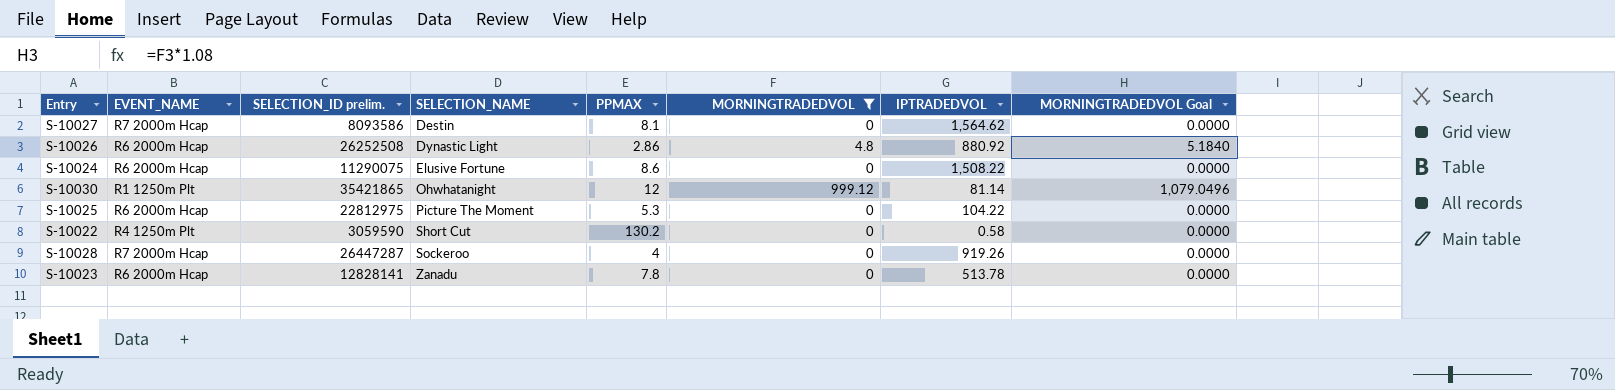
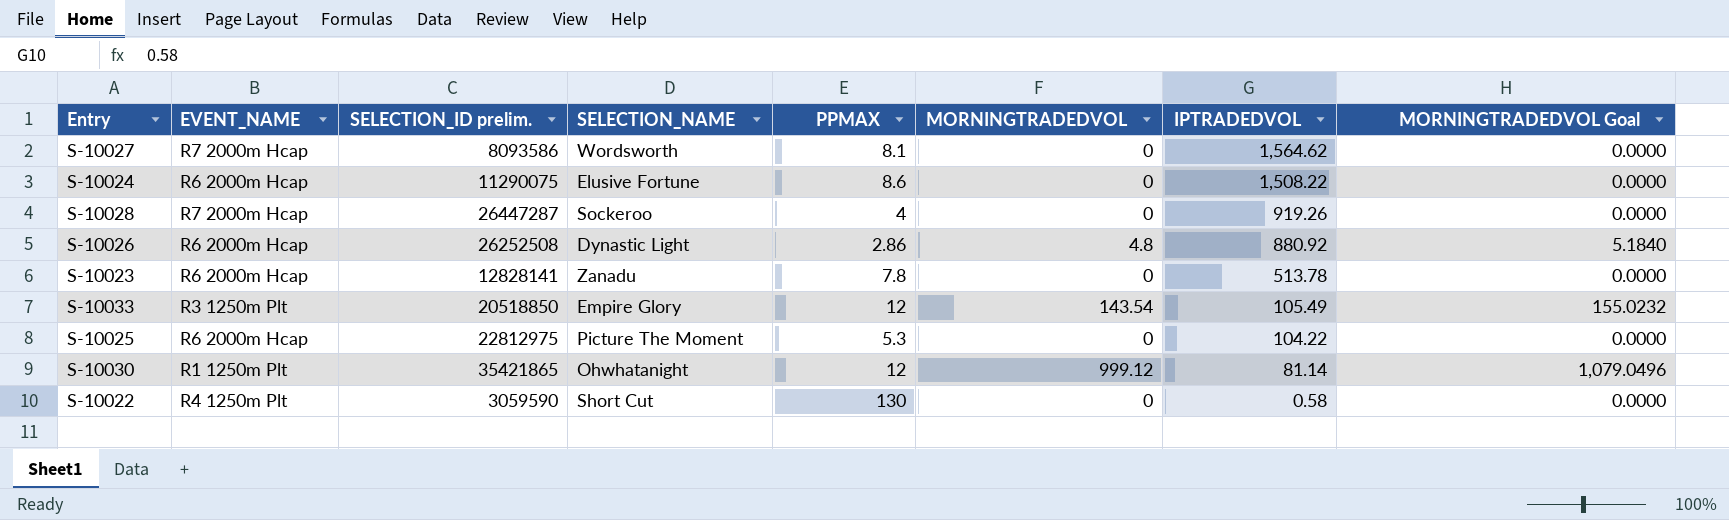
filter: MORNINGTRADEDVOL != 143.54 -> none
row order: SELECTION_NAME ascending -> IPTRADEDVOL descending
S-10027 | SELECTION_NAME: Destin -> Wordsworth
S-10022 | PPMAX: 130.2 -> 130

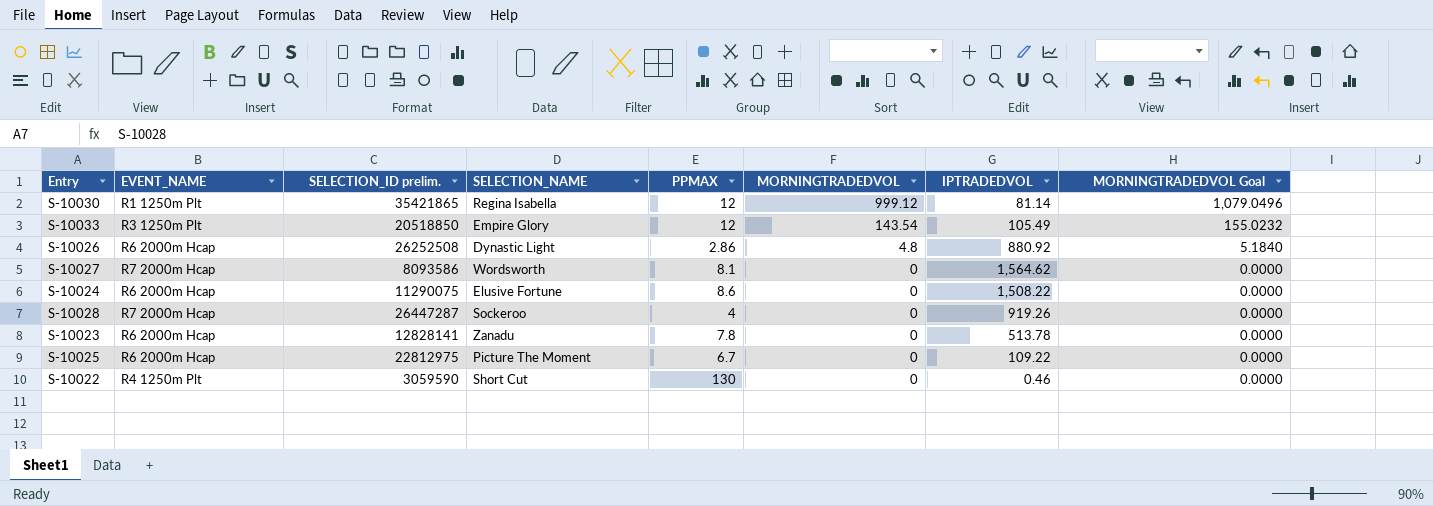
row order: IPTRADEDVOL descending -> MORNINGTRADEDVOL descending
S-10030 | SELECTION_NAME: Ohwhatanight -> Regina Isabella
S-10025 | PPMAX: 5.3 -> 6.7
S-10025 | IPTRADEDVOL: 104.22 -> 109.22
S-10022 | IPTRADEDVOL: 0.58 -> 0.46

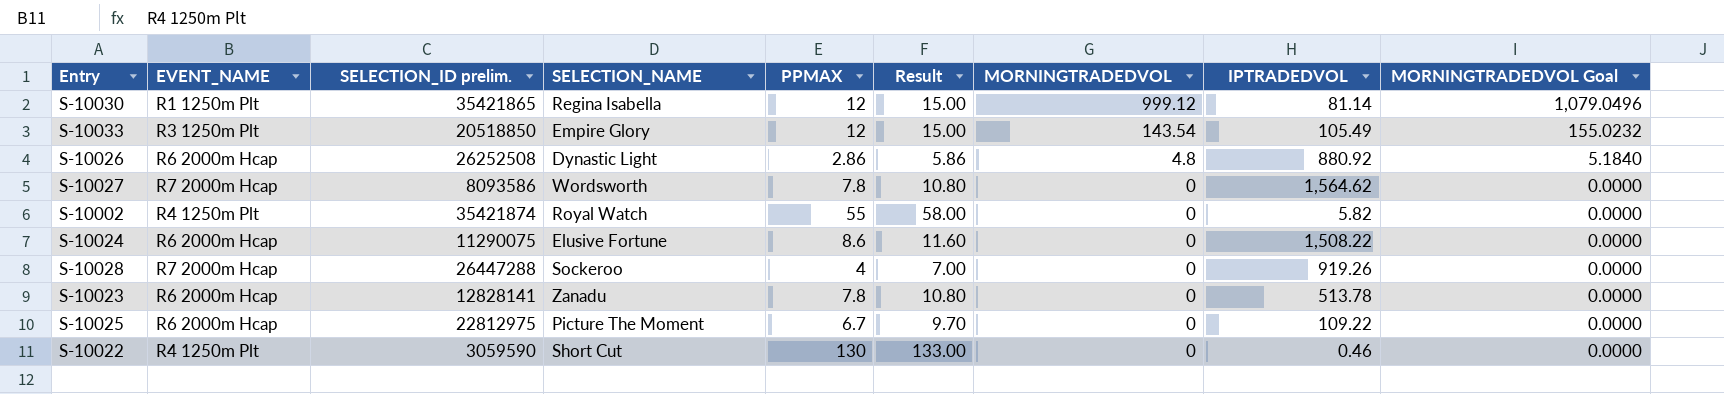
column Result | formula: none -> [PPMAX] + 3
S-10027 | PPMAX: 8.1 -> 7.8
row S-10002: none -> R4 1250m Plt | 35421874 | Royal Watch | 55 | 58.00 | 0 | 5.82 | 0.0000
S-10028 | SELECTION_ID prelim.: 26447287 -> 26447288

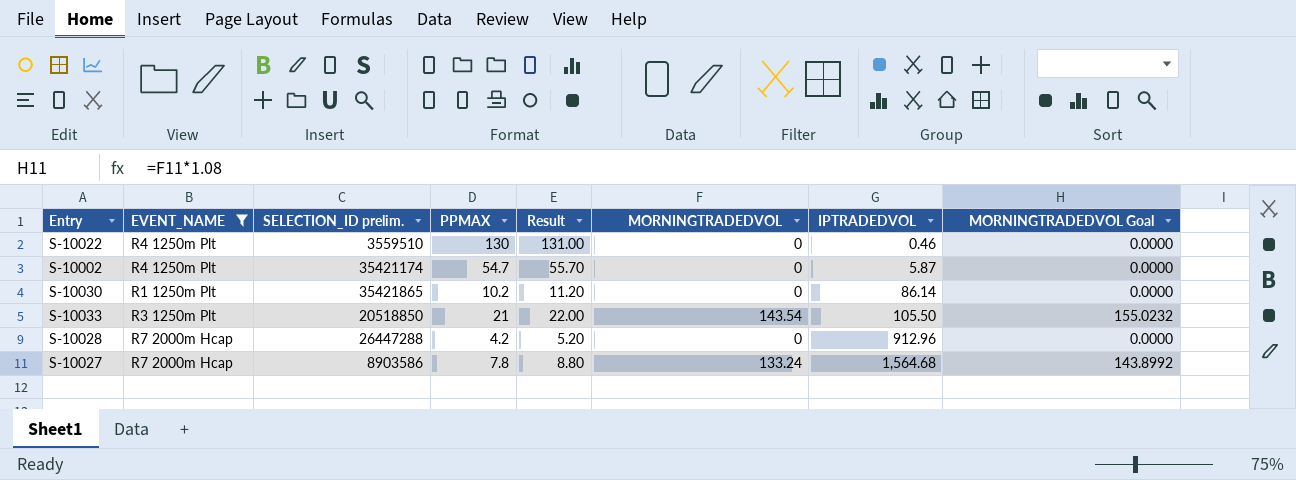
filter: none -> EVENT_NAME != R6 2000m Hcap
row order: MORNINGTRADEDVOL descending -> IPTRADEDVOL ascending
column SELECTION_NAME | position: 4 -> none
column Result | formula: [PPMAX] + 3 -> [PPMAX] + 1
S-10022 | SELECTION_ID prelim.: 3059590 -> 3559510
S-10002 | SELECTION_ID prelim.: 35421874 -> 35421174
S-10002 | PPMAX: 55 -> 54.7
S-10002 | IPTRADEDVOL: 5.82 -> 5.87
S-10030 | PPMAX: 12 -> 10.2
S-10030 | MORNINGTRADEDVOL: 999.12 -> 0
S-10030 | IPTRADEDVOL: 81.14 -> 86.14
S-10030 | MORNINGTRADEDVOL Goal: 1,079.0496 -> 0.0000
S-10033 | PPMAX: 12 -> 21
S-10033 | IPTRADEDVOL: 105.49 -> 105.50
S-10028 | PPMAX: 4 -> 4.2
S-10028 | IPTRADEDVOL: 919.26 -> 912.96
S-10027 | SELECTION_ID prelim.: 8093586 -> 8903586
S-10027 | MORNINGTRADEDVOL: 0 -> 133.24
S-10027 | IPTRADEDVOL: 1,564.62 -> 1,564.68
S-10027 | MORNINGTRADEDVOL Goal: 0.0000 -> 143.8992

